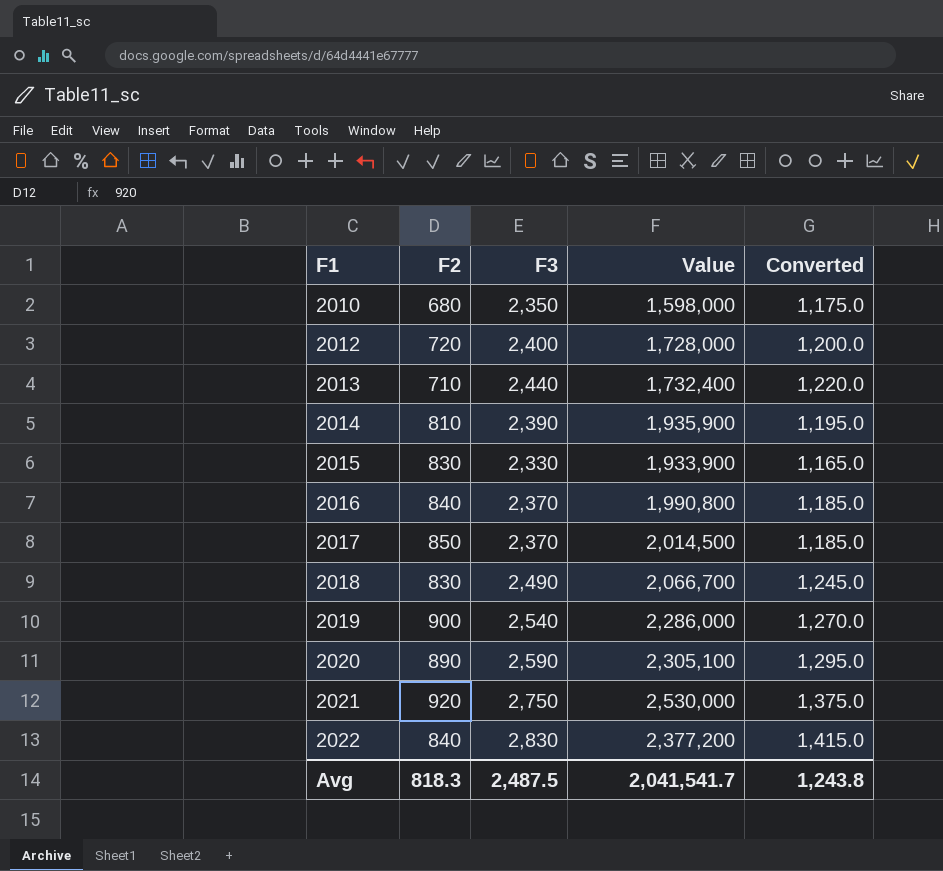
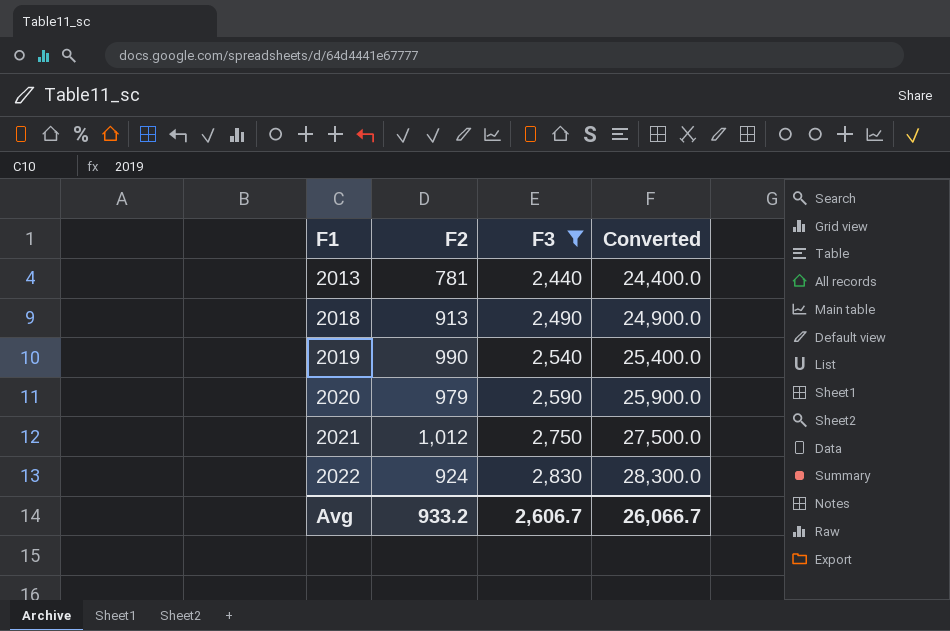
filter: none -> F3 >= 2,440
column Value | formula: [F2] * [F3] -> none
column Converted | formula: [F3] * 0.5 -> [F3] * 10
2013 | F2: 710 -> 781
2018 | F2: 830 -> 913
2019 | F2: 900 -> 990
2020 | F2: 890 -> 979
2021 | F2: 920 -> 1,012
2022 | F2: 840 -> 924
Avg | F2: 818.3 -> 933.2
Avg | F3: 2,487.5 -> 2,606.7
Avg | Converted: 1,243.8 -> 26,066.7

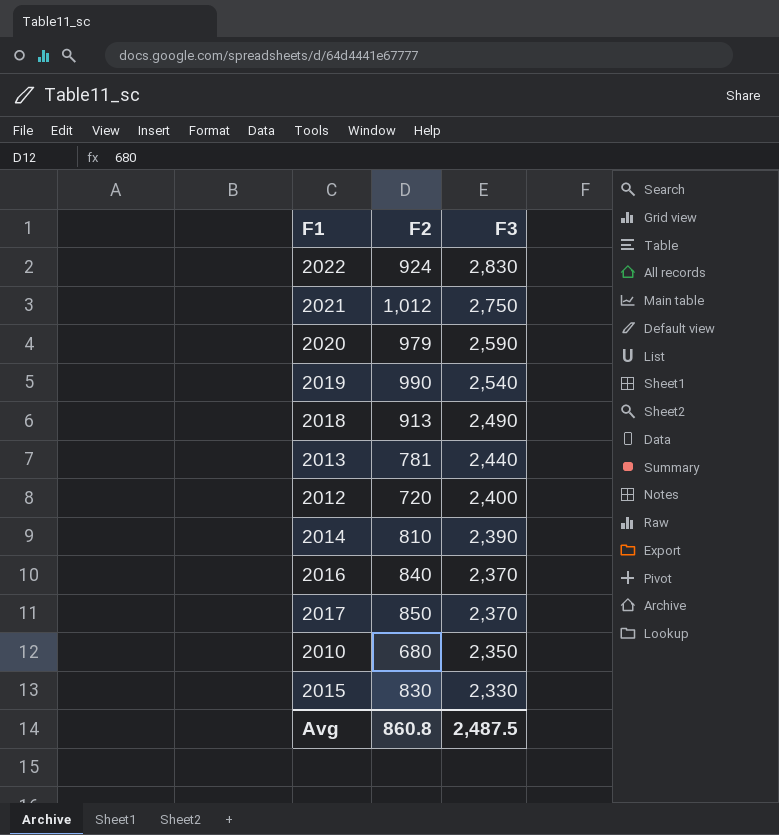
filter: F3 >= 2,440 -> none
row order: F1 ascending -> F3 descending
column Converted | formula: [F3] * 10 -> none
Avg | F2: 933.2 -> 860.8
Avg | F3: 2,606.7 -> 2,487.5

